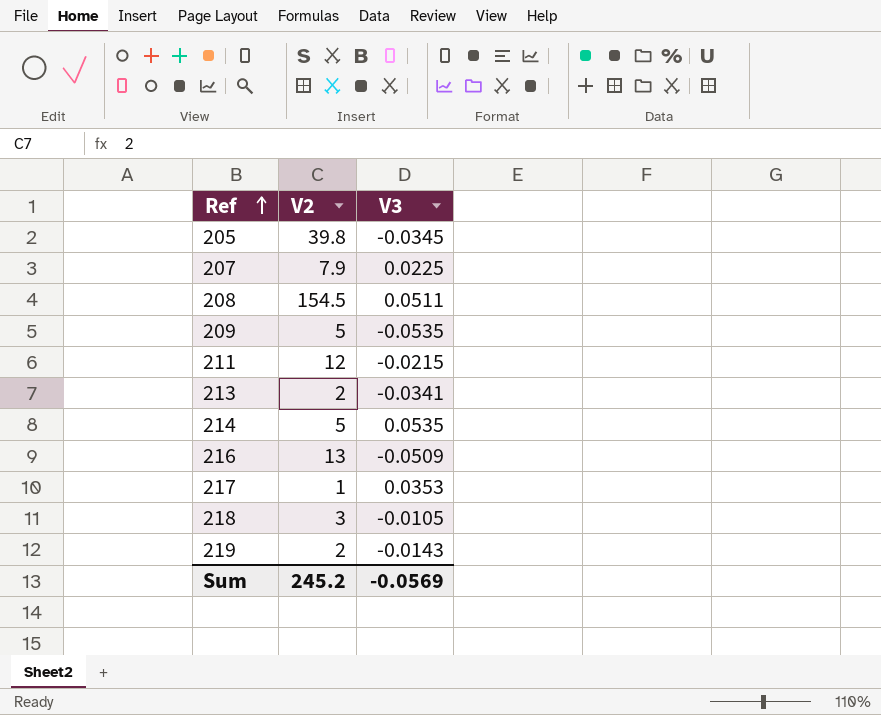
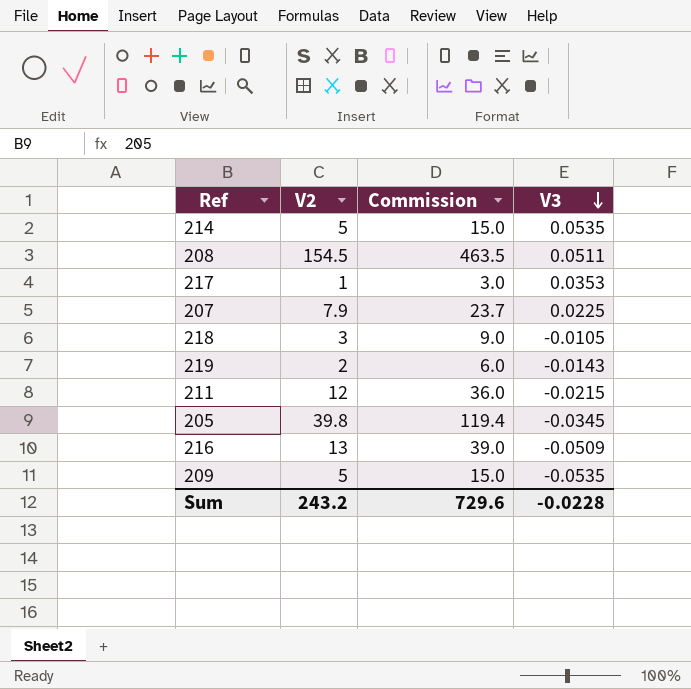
row order: Ref ascending -> V3 descending
column Commission | formula: none -> [V2] * 3
row 213: 2 | -0.0341 -> none
Sum | V2: 245.2 -> 243.2
Sum | V3: -0.0569 -> -0.0228

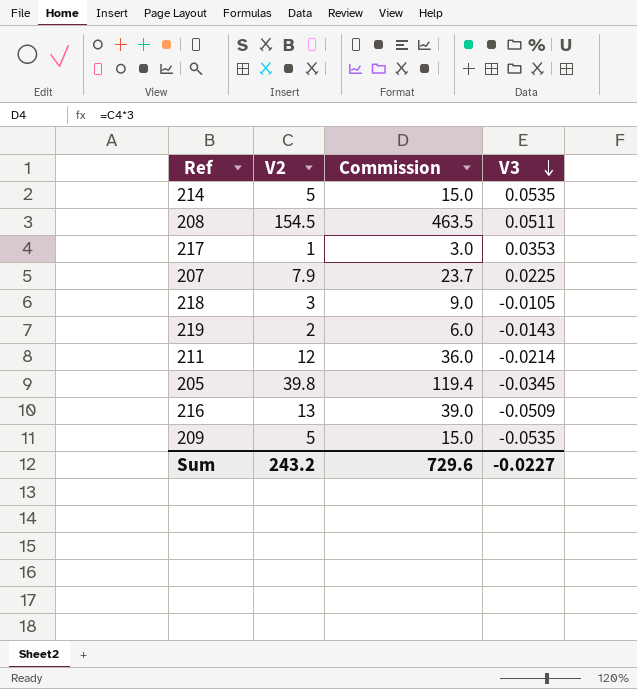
211 | V3: -0.0215 -> -0.0214
Sum | V3: -0.0228 -> -0.0227

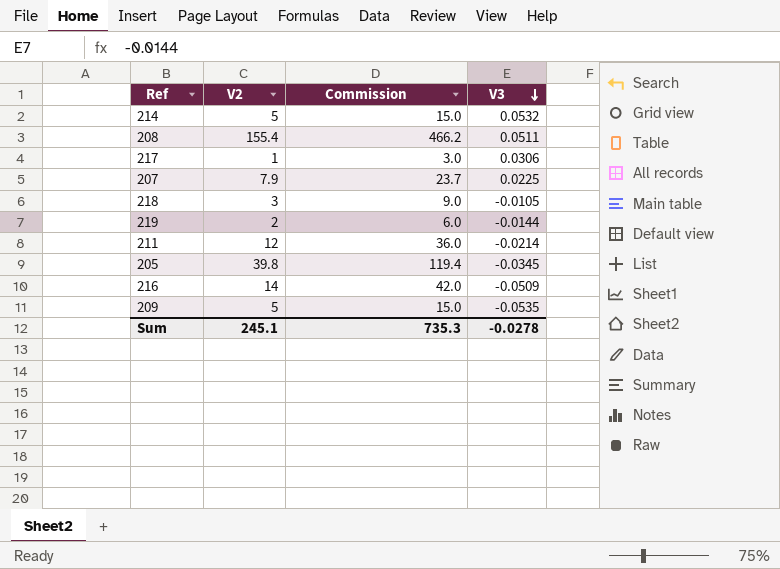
214 | V3: 0.0535 -> 0.0532
208 | V2: 154.5 -> 155.4
208 | Commission: 463.5 -> 466.2
217 | V3: 0.0353 -> 0.0306
219 | V3: -0.0143 -> -0.0144
216 | V2: 13 -> 14
216 | Commission: 39.0 -> 42.0
Sum | V2: 243.2 -> 245.1
Sum | Commission: 729.6 -> 735.3
Sum | V3: -0.0227 -> -0.0278

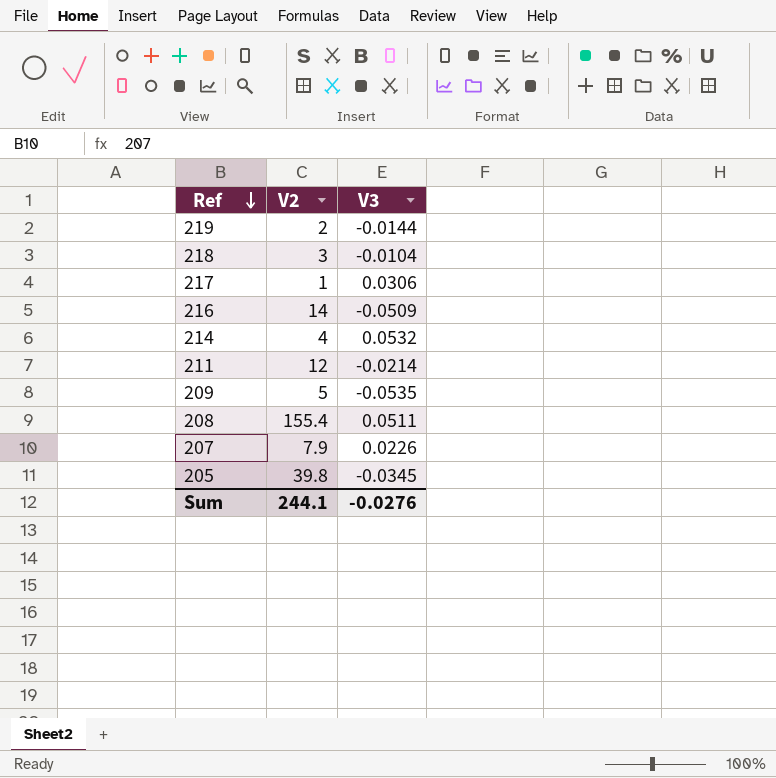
row order: V3 descending -> Ref descending
column Commission | formula: [V2] * 3 -> none
218 | V3: -0.0105 -> -0.0104
214 | V2: 5 -> 4
207 | V3: 0.0225 -> 0.0226
Sum | V2: 245.1 -> 244.1
Sum | V3: -0.0278 -> -0.0276

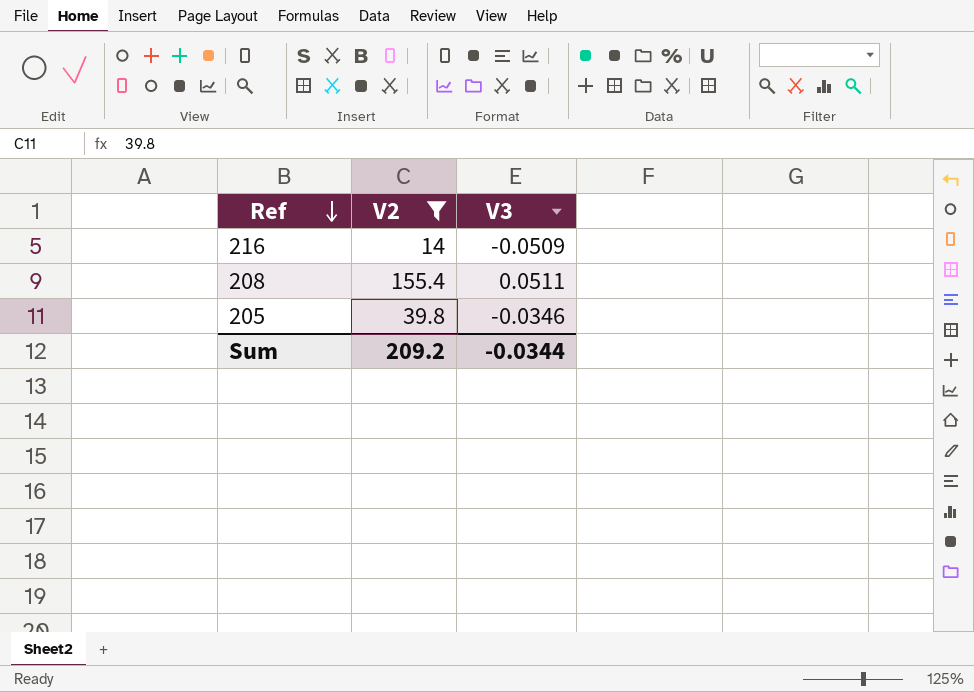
filter: none -> V2 >= 14
205 | V3: -0.0345 -> -0.0346
Sum | V2: 244.1 -> 209.2
Sum | V3: -0.0276 -> -0.0344

